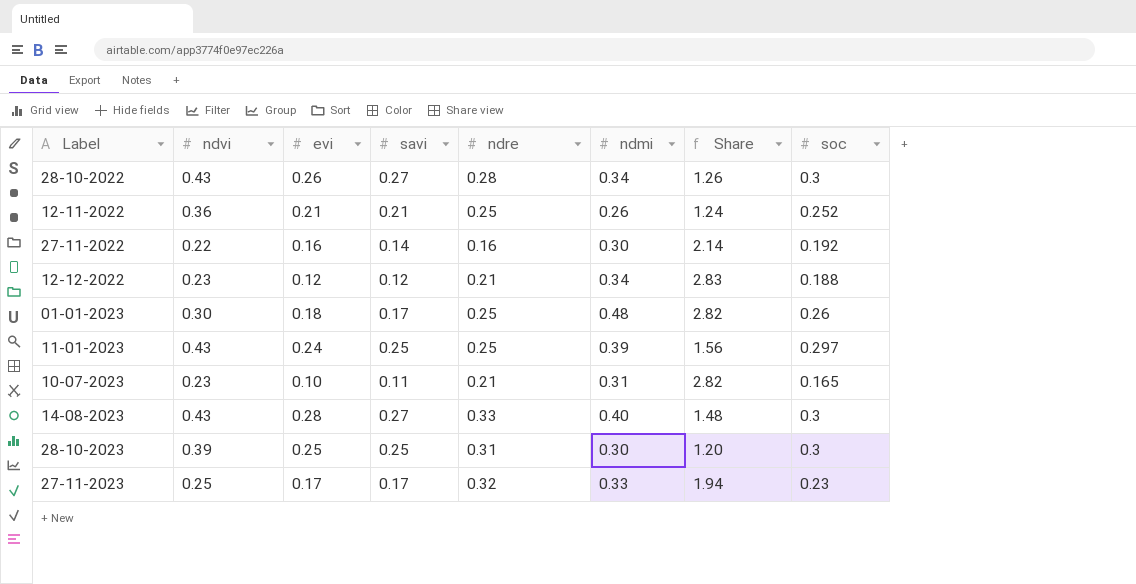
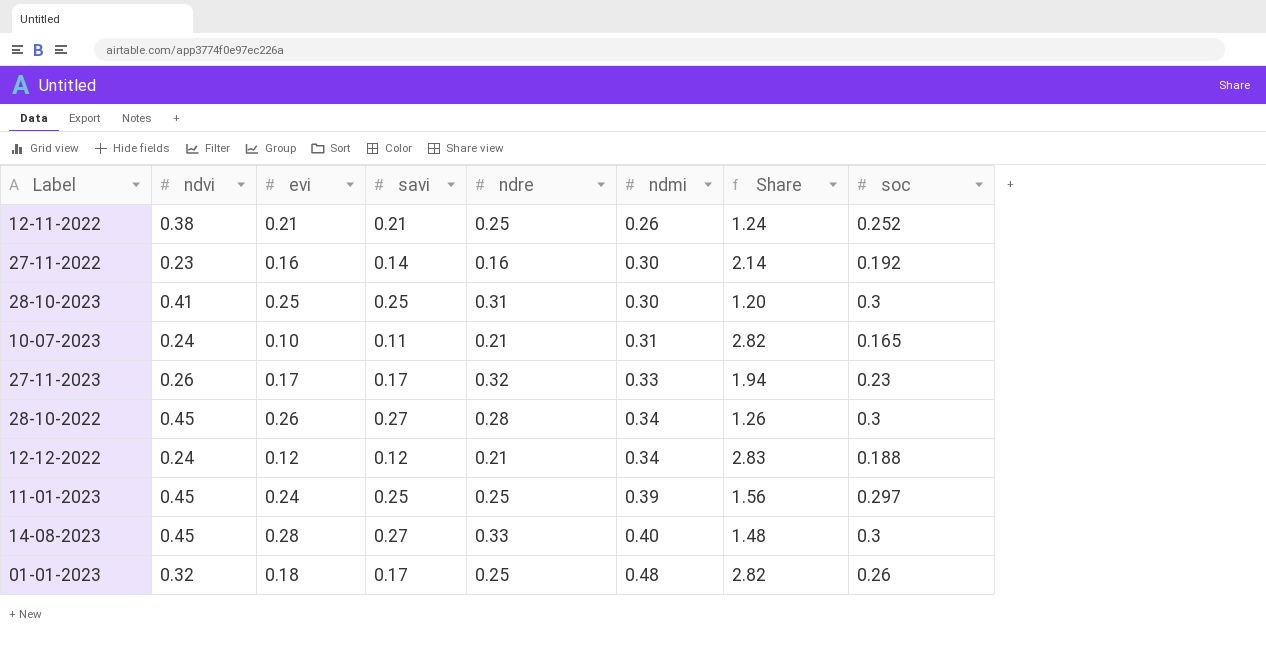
row order: Label ascending -> ndmi ascending
12-11-2022 | ndvi: 0.36 -> 0.38
27-11-2022 | ndvi: 0.22 -> 0.23
28-10-2023 | ndvi: 0.39 -> 0.41
10-07-2023 | ndvi: 0.23 -> 0.24
27-11-2023 | ndvi: 0.25 -> 0.26
28-10-2022 | ndvi: 0.43 -> 0.45
12-12-2022 | ndvi: 0.23 -> 0.24
11-01-2023 | ndvi: 0.43 -> 0.45
14-08-2023 | ndvi: 0.43 -> 0.45
01-01-2023 | ndvi: 0.30 -> 0.32

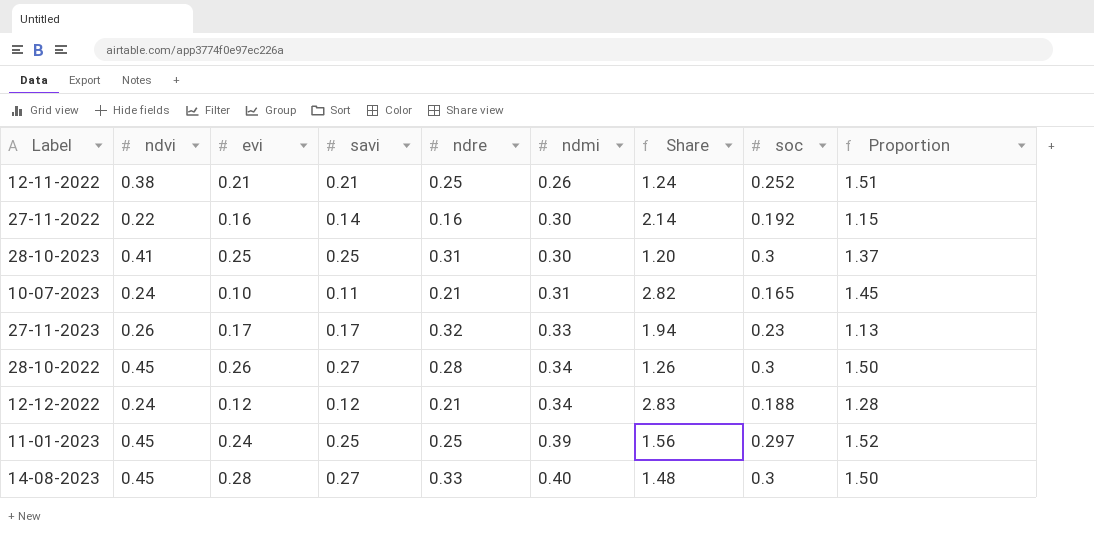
column Proportion | formula: none -> [ndvi] / [soc]
row 01-01-2023: 0.32 | 0.18 | 0.17 | 0.25 | 0.48 | 2.82 | 0.26 -> none
27-11-2022 | ndvi: 0.23 -> 0.22

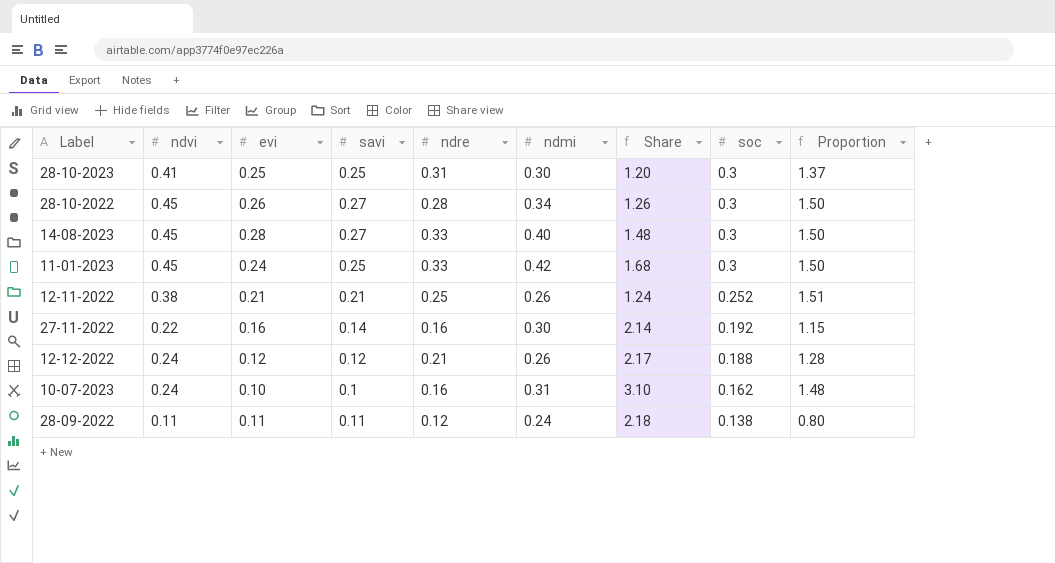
row order: ndmi ascending -> soc descending
row 27-11-2023: 0.26 | 0.17 | 0.17 | 0.32 | 0.33 | 1.94 | 0.23 | 1.13 -> none
11-01-2023 | ndre: 0.25 -> 0.33
11-01-2023 | ndmi: 0.39 -> 0.42
11-01-2023 | Share: 1.56 -> 1.68
11-01-2023 | soc: 0.297 -> 0.3
11-01-2023 | Proportion: 1.52 -> 1.50
12-12-2022 | ndmi: 0.34 -> 0.26
12-12-2022 | Share: 2.83 -> 2.17
10-07-2023 | savi: 0.11 -> 0.1
10-07-2023 | ndre: 0.21 -> 0.16
10-07-2023 | Share: 2.82 -> 3.10
10-07-2023 | soc: 0.165 -> 0.162
10-07-2023 | Proportion: 1.45 -> 1.48
row 28-09-2022: none -> 0.11 | 0.11 | 0.11 | 0.12 | 0.24 | 2.18 | 0.138 | 0.80

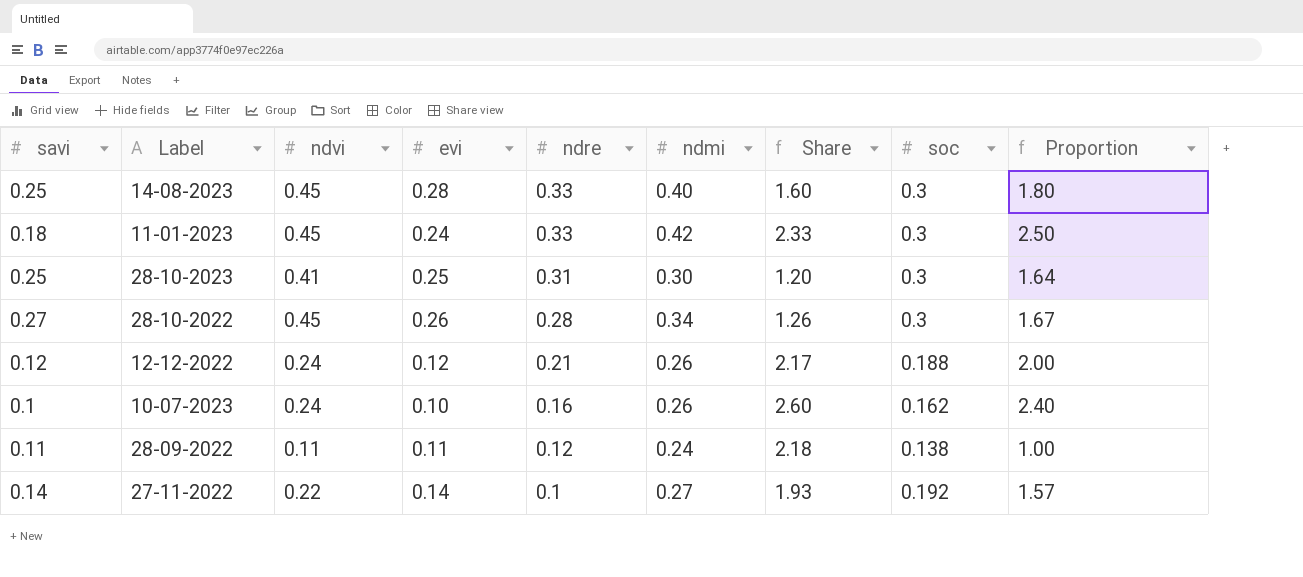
row order: soc descending -> ndre descending
column savi | position: 4 -> 1
column Proportion | formula: [ndvi] / [soc] -> [ndvi] / [savi]
row 12-11-2022: 0.38 | 0.21 | 0.21 | 0.25 | 0.26 | 1.24 | 0.252 | 1.51 -> none
14-08-2023 | savi: 0.27 -> 0.25
14-08-2023 | Share: 1.48 -> 1.60
11-01-2023 | savi: 0.25 -> 0.18
11-01-2023 | Share: 1.68 -> 2.33
10-07-2023 | ndmi: 0.31 -> 0.26
10-07-2023 | Share: 3.10 -> 2.60
27-11-2022 | evi: 0.16 -> 0.14
27-11-2022 | ndre: 0.16 -> 0.1
27-11-2022 | ndmi: 0.30 -> 0.27
27-11-2022 | Share: 2.14 -> 1.93

